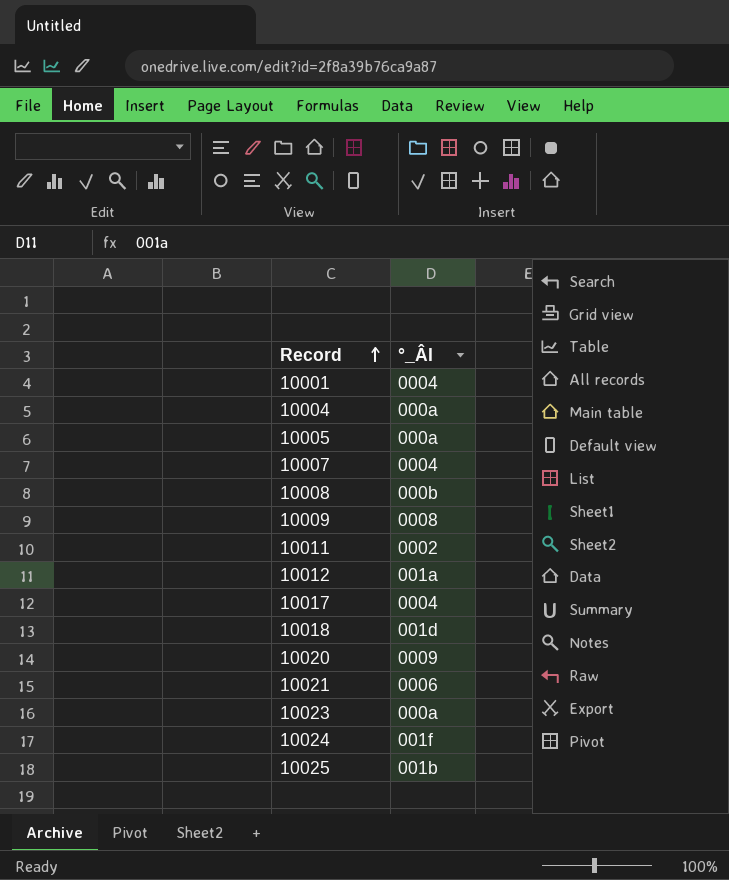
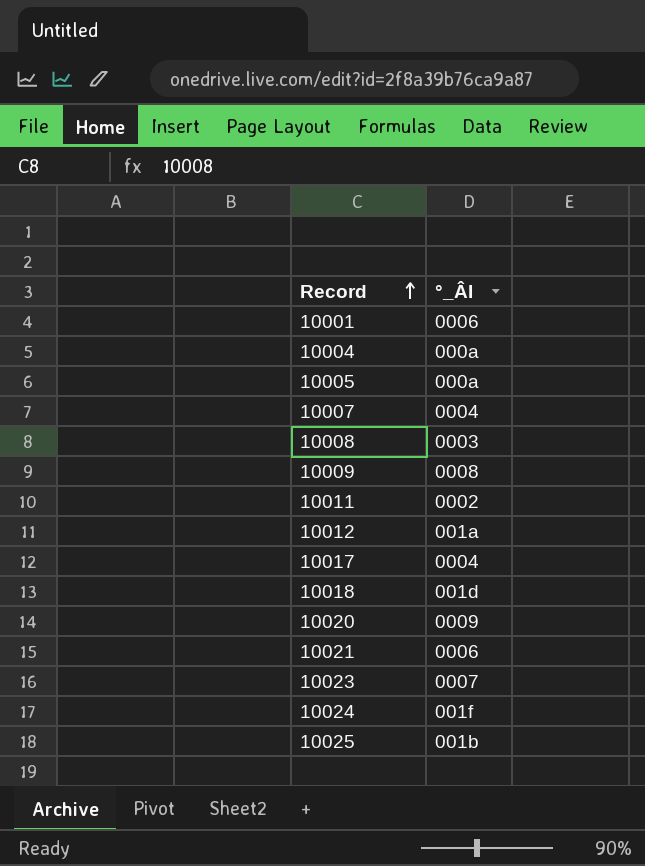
10001 | °_ÂI: 0004 -> 0006
10008 | °_ÂI: 000b -> 0003
10023 | °_ÂI: 000a -> 0007

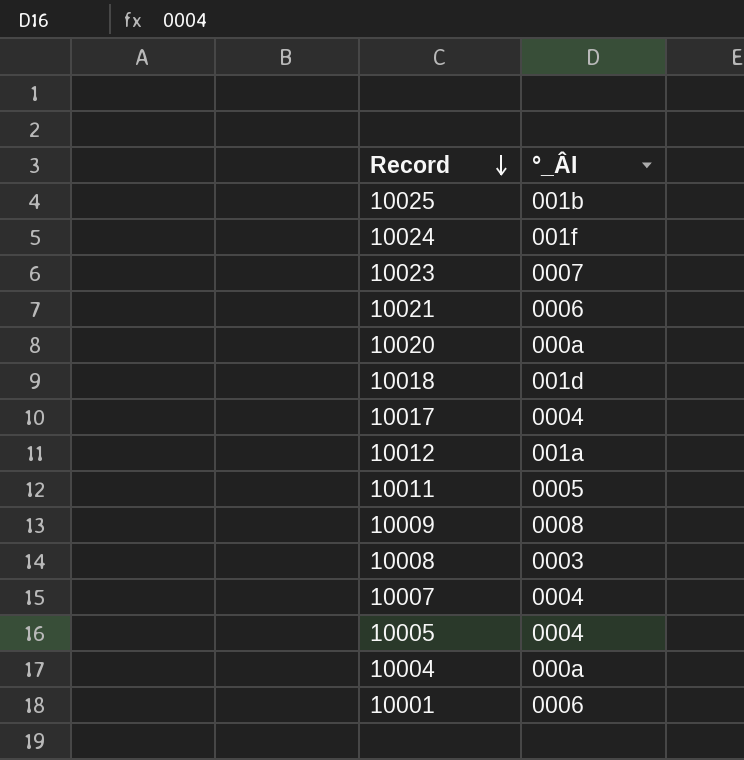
row order: Record ascending -> Record descending
10020 | °_ÂI: 0009 -> 000a
10011 | °_ÂI: 0002 -> 0005
10005 | °_ÂI: 000a -> 0004

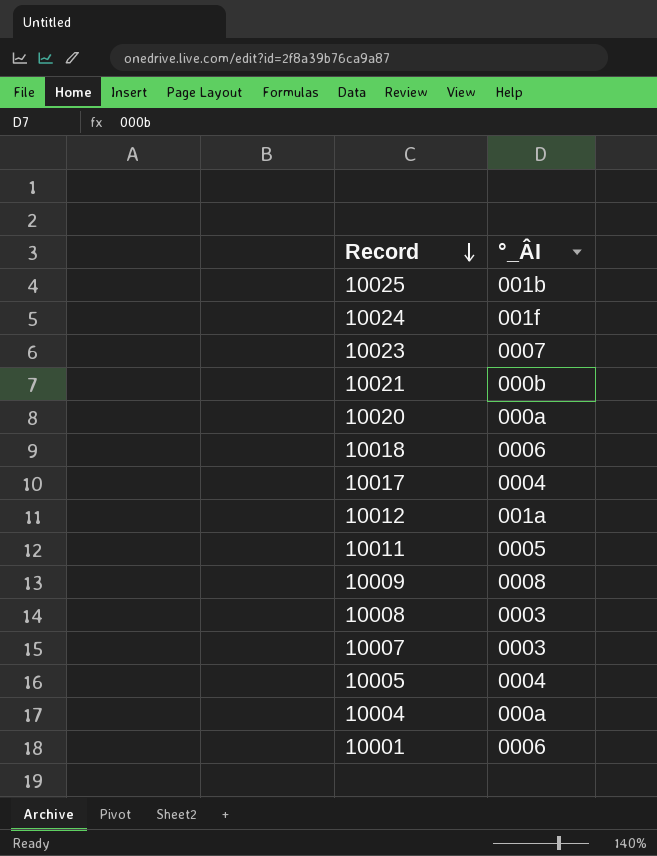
10021 | °_ÂI: 0006 -> 000b
10018 | °_ÂI: 001d -> 0006
10007 | °_ÂI: 0004 -> 0003

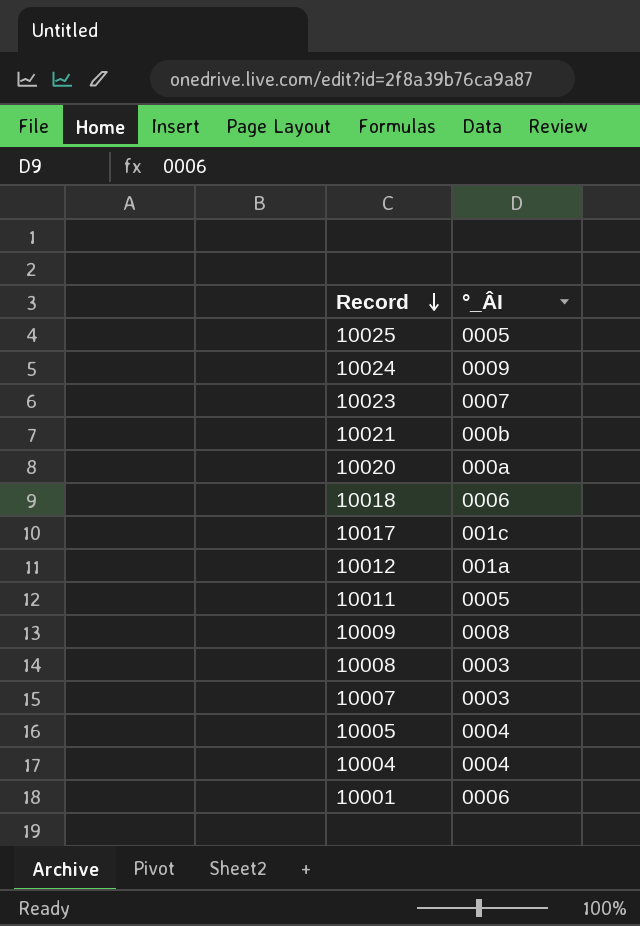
10025 | °_ÂI: 001b -> 0005
10024 | °_ÂI: 001f -> 0009
10017 | °_ÂI: 0004 -> 001c
10004 | °_ÂI: 000a -> 0004

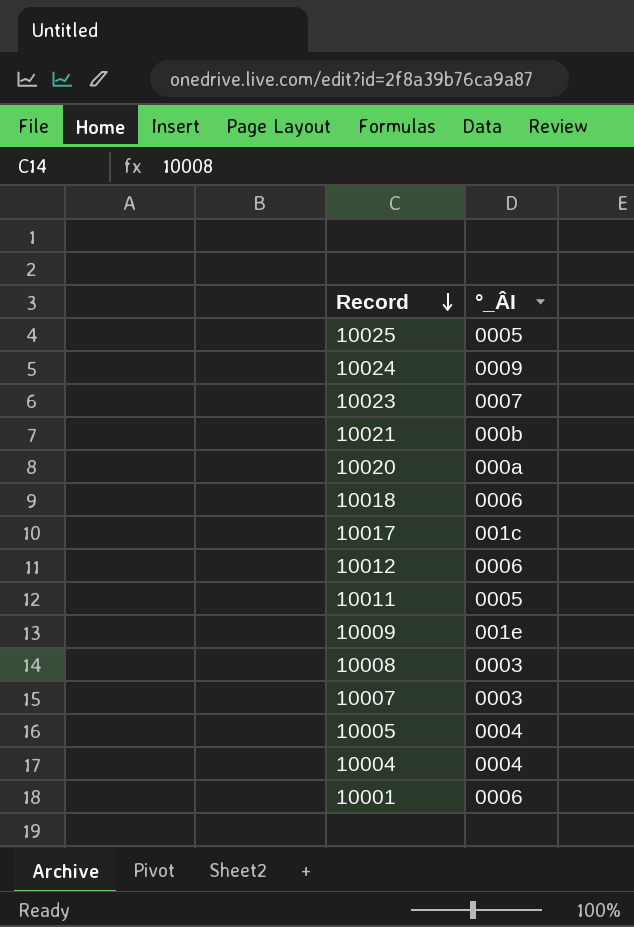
10012 | °_ÂI: 001a -> 0006
10009 | °_ÂI: 0008 -> 001e

